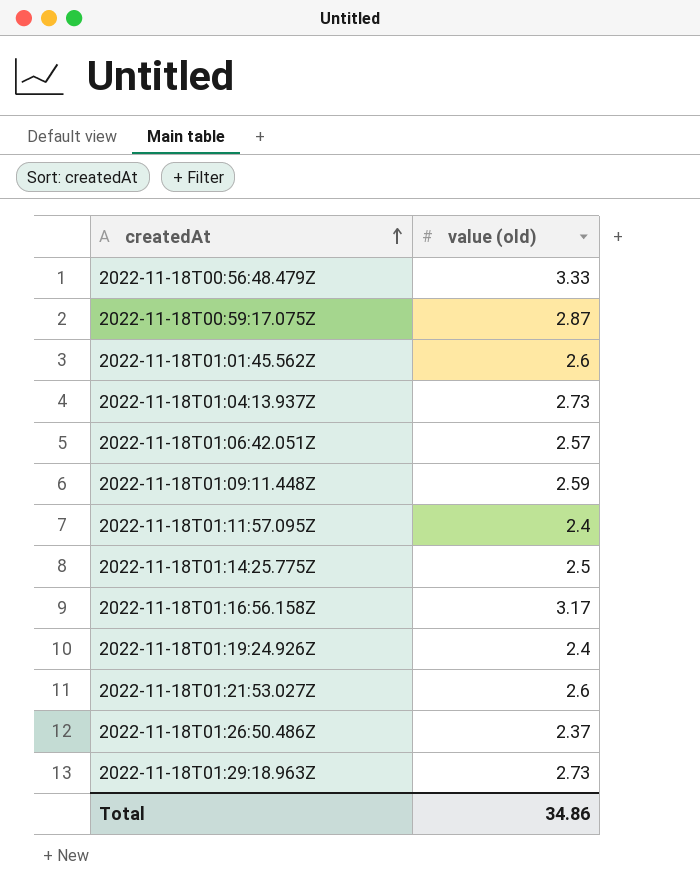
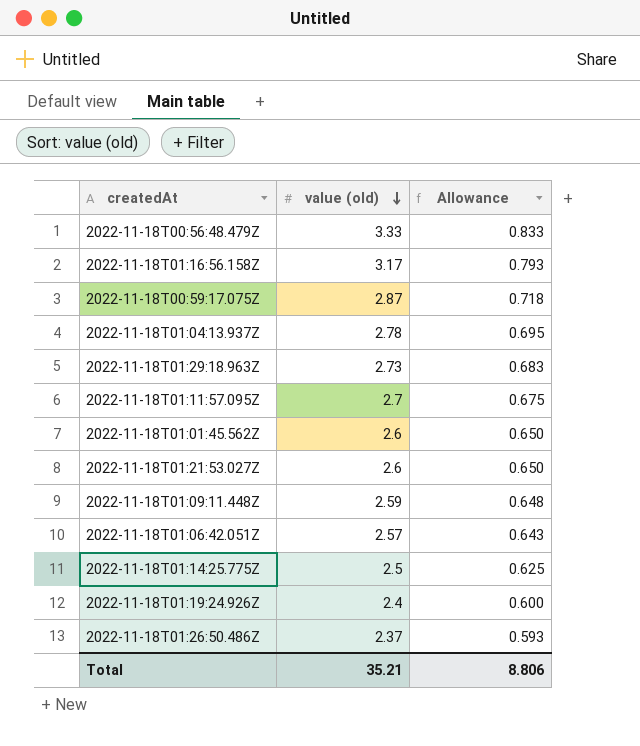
row order: createdAt ascending -> value (old) descending
column Allowance | formula: none -> [value (old)] * 0.25
2022-11-18T01:04:13.937Z | value (old): 2.73 -> 2.78
2022-11-18T01:11:57.095Z | value (old): 2.4 -> 2.7
Total | value (old): 34.86 -> 35.21

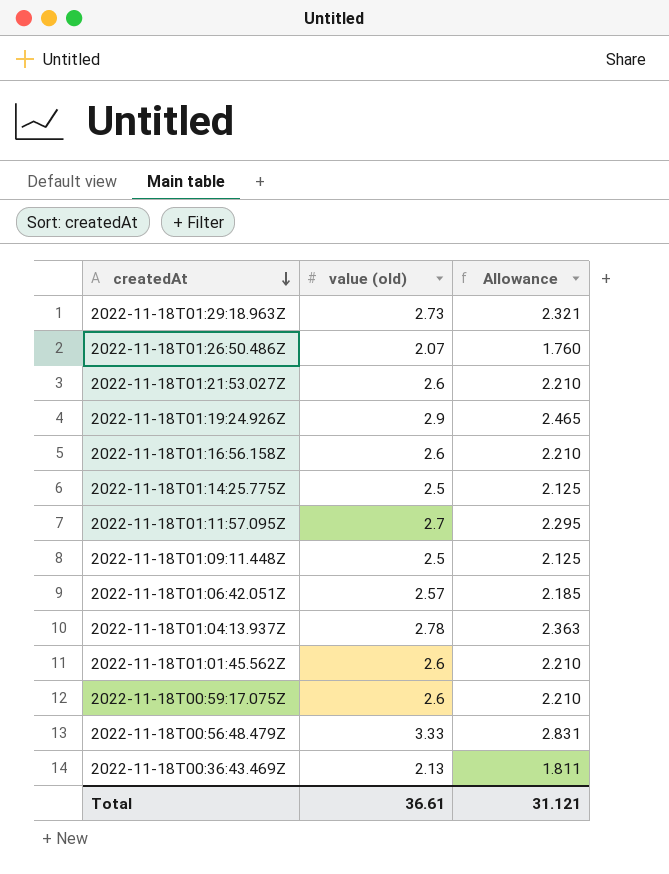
row order: value (old) descending -> createdAt descending
column Allowance | formula: [value (old)] * 0.25 -> [value (old)] * 0.85
2022-11-18T01:26:50.486Z | value (old): 2.37 -> 2.07
2022-11-18T01:19:24.926Z | value (old): 2.4 -> 2.9
2022-11-18T01:16:56.158Z | value (old): 3.17 -> 2.6
2022-11-18T01:09:11.448Z | value (old): 2.59 -> 2.5
2022-11-18T00:59:17.075Z | value (old): 2.87 -> 2.6
row 2022-11-18T00:36:43.469Z: none -> 2.13 | 1.811
Total | value (old): 35.21 -> 36.61
Total | Allowance: 8.806 -> 31.121

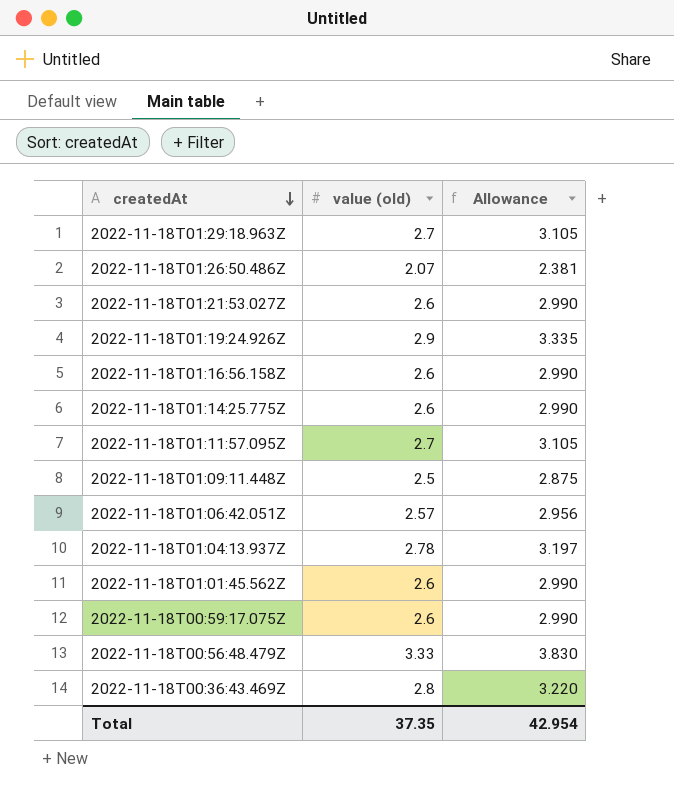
column Allowance | formula: [value (old)] * 0.85 -> [value (old)] * 1.15
2022-11-18T01:29:18.963Z | value (old): 2.73 -> 2.7
2022-11-18T01:14:25.775Z | value (old): 2.5 -> 2.6
2022-11-18T00:36:43.469Z | value (old): 2.13 -> 2.8
Total | value (old): 36.61 -> 37.35
Total | Allowance: 31.121 -> 42.954

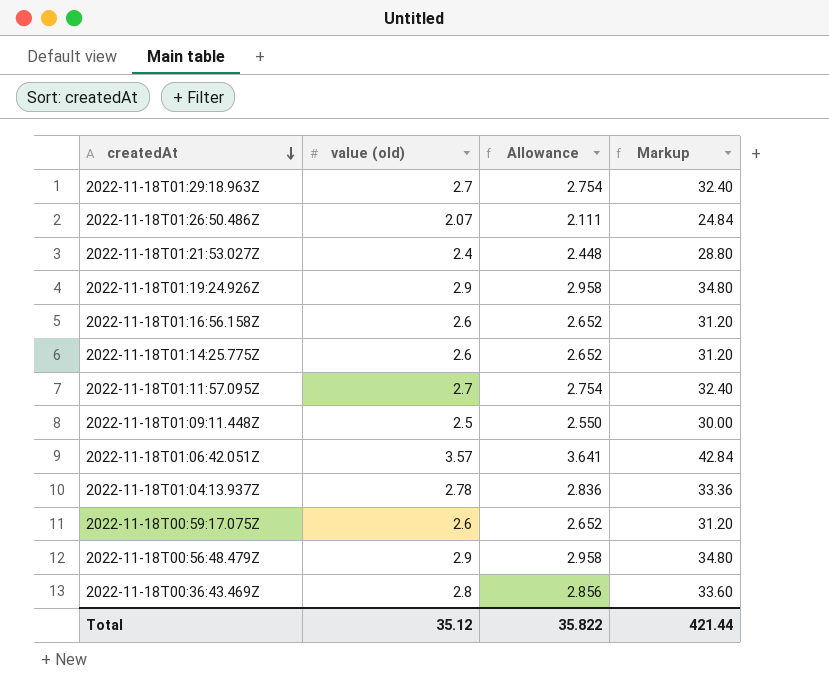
column Allowance | formula: [value (old)] * 1.15 -> [value (old)] * 1.02
column Markup | formula: none -> [value (old)] * 12
row 2022-11-18T01:01:45.562Z: 2.6 | 2.990 -> none
2022-11-18T01:21:53.027Z | value (old): 2.6 -> 2.4
2022-11-18T01:06:42.051Z | value (old): 2.57 -> 3.57
2022-11-18T00:56:48.479Z | value (old): 3.33 -> 2.9
Total | value (old): 37.35 -> 35.12
Total | Allowance: 42.954 -> 35.822

